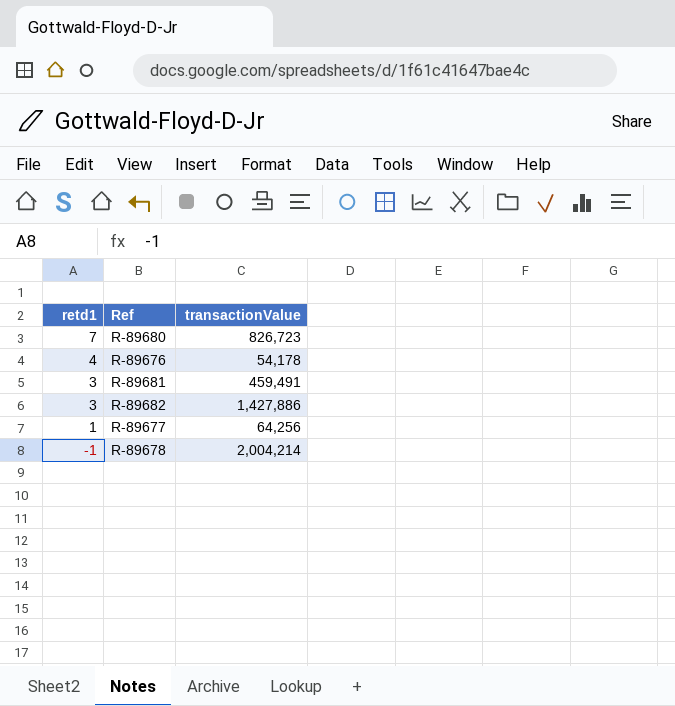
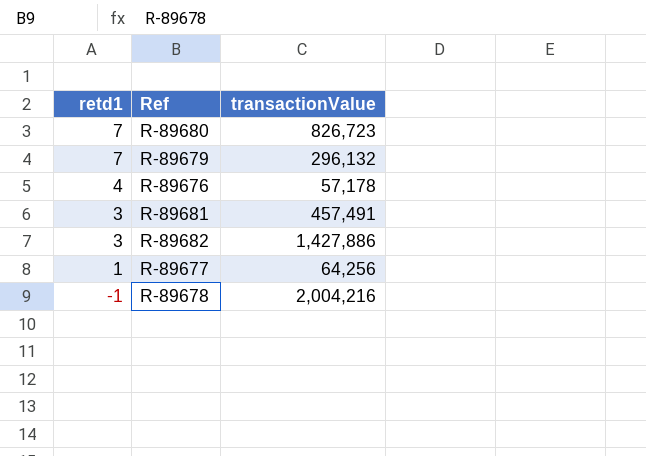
row R-89679: none -> 7 | 296,132
R-89676 | transactionValue: 54,178 -> 57,178
R-89681 | transactionValue: 459,491 -> 457,491
R-89678 | transactionValue: 2,004,214 -> 2,004,216

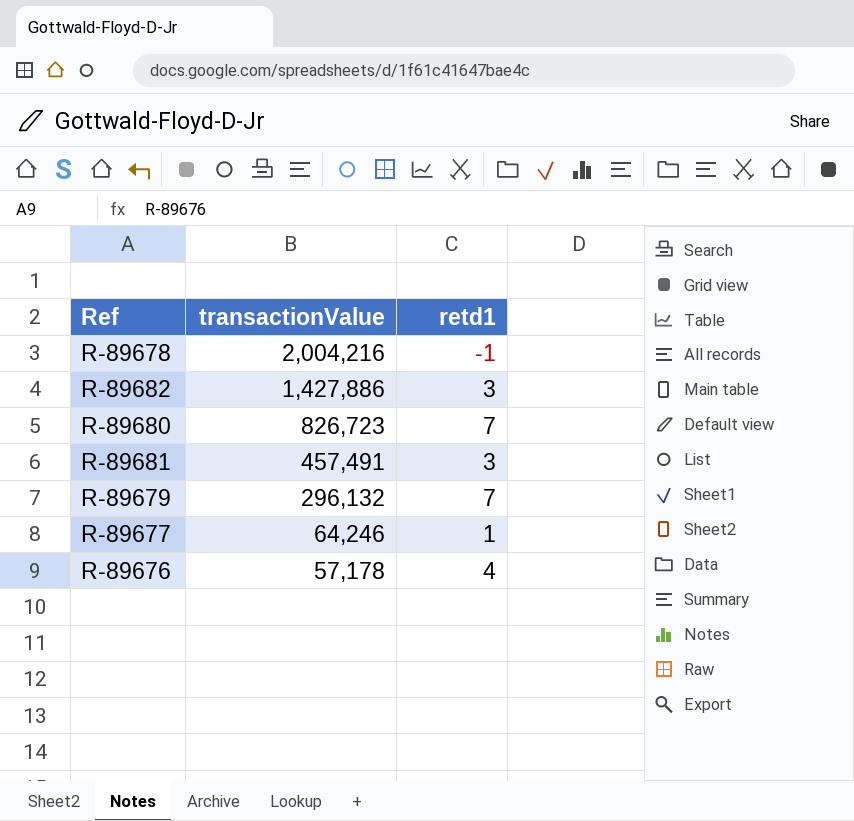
row order: retd1 descending -> transactionValue descending
column retd1 | position: 1 -> 3
R-89677 | transactionValue: 64,256 -> 64,246

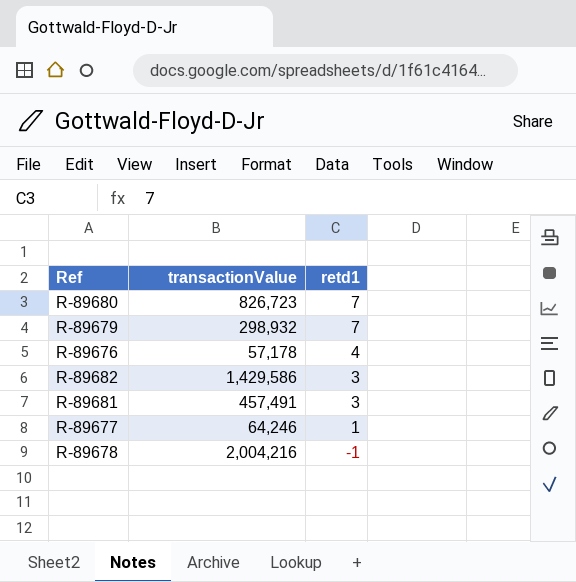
row order: transactionValue descending -> retd1 descending
R-89679 | transactionValue: 296,132 -> 298,932
R-89682 | transactionValue: 1,427,886 -> 1,429,586

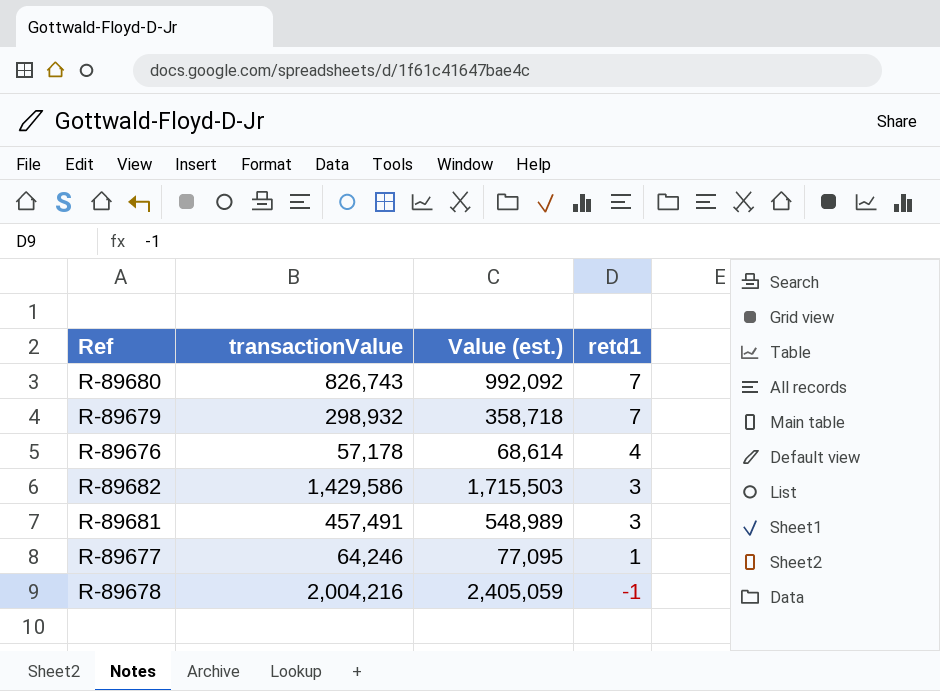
column Value (est.) | formula: none -> [transactionValue] * 1.2
R-89680 | transactionValue: 826,723 -> 826,743

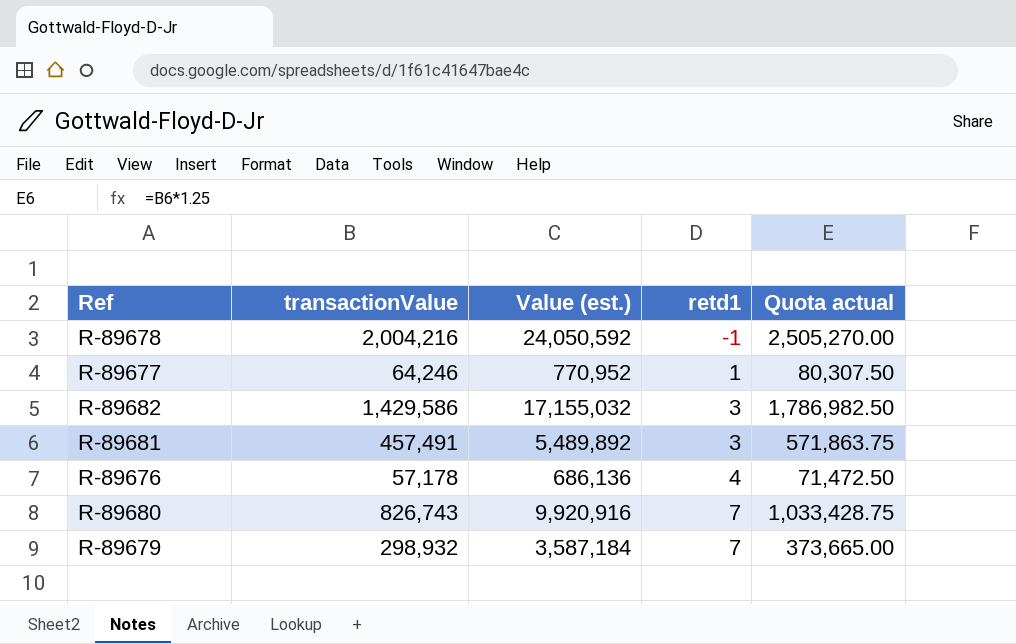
row order: retd1 descending -> retd1 ascending
column Value (est.) | formula: [transactionValue] * 1.2 -> [transactionValue] * 12
column Quota actual | formula: none -> [transactionValue] * 1.25

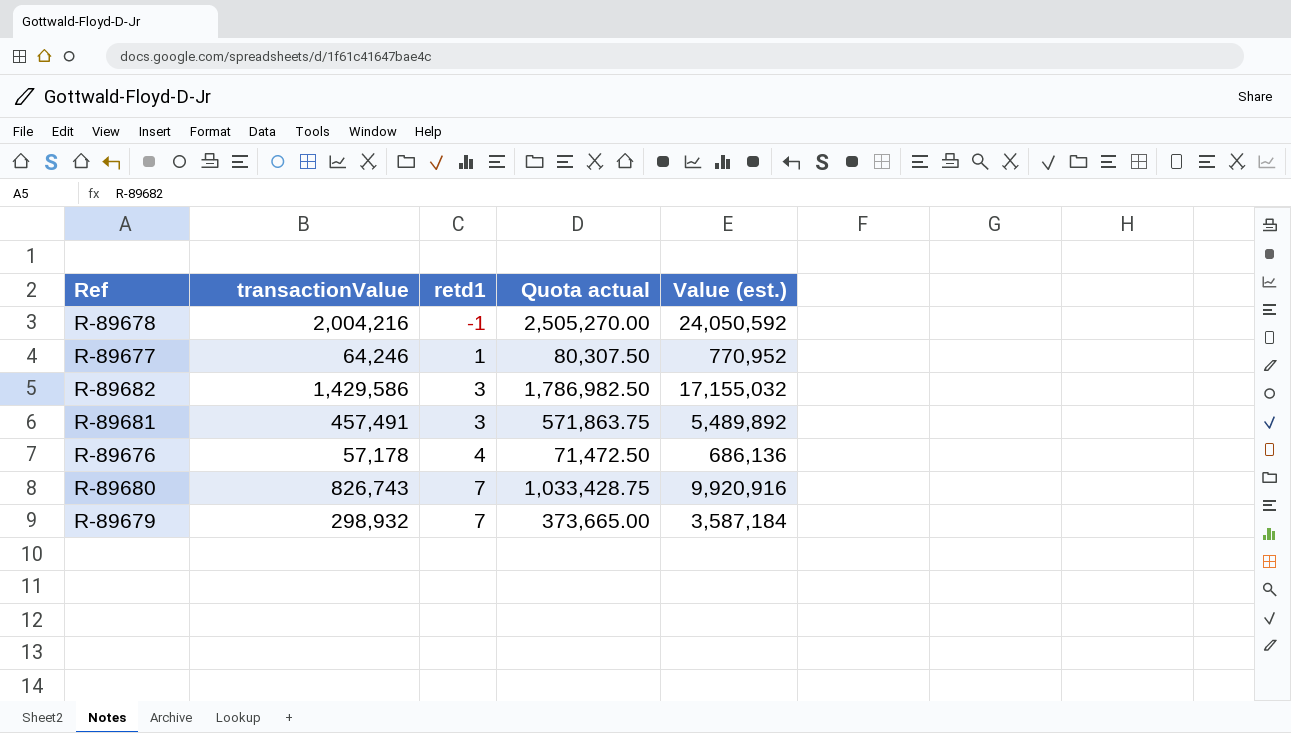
column Value (est.) | position: 3 -> 5

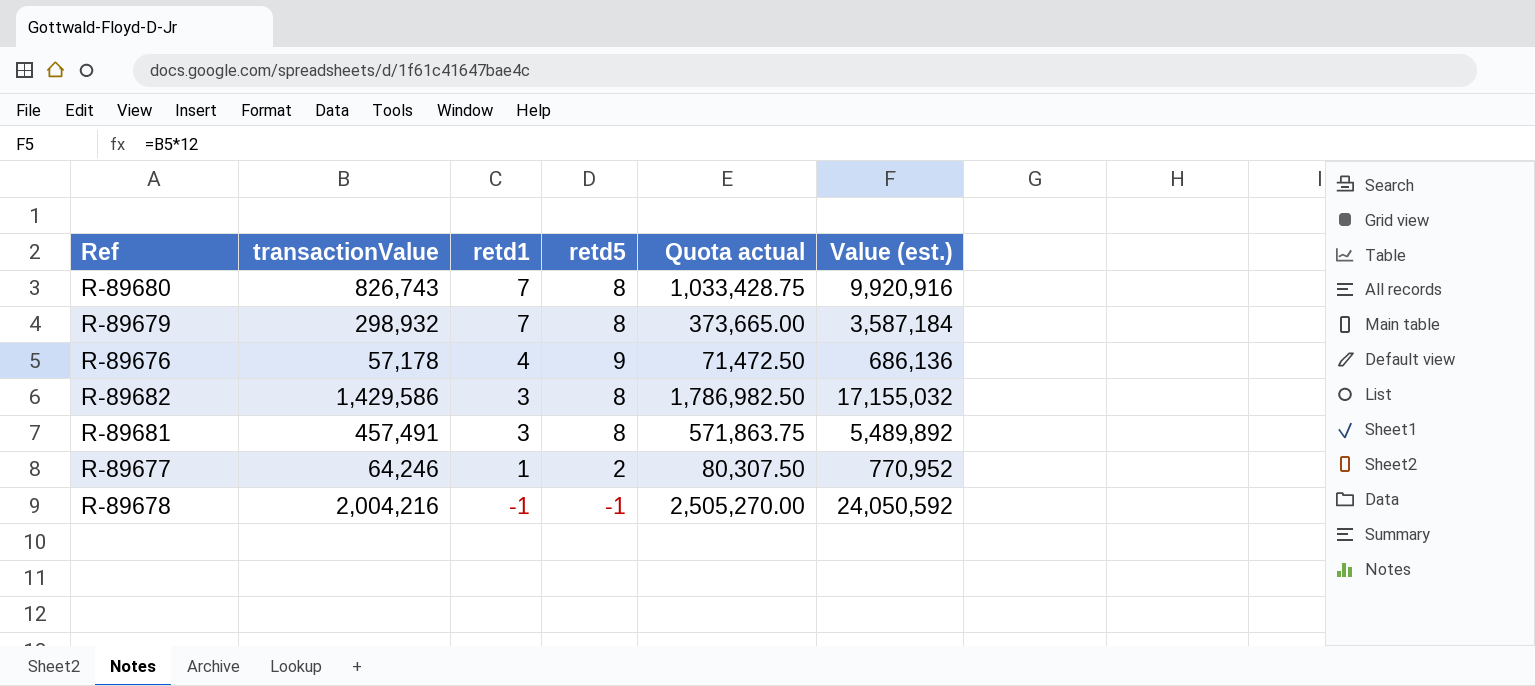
row order: retd1 ascending -> retd1 descending
column retd5 | position: none -> 4

